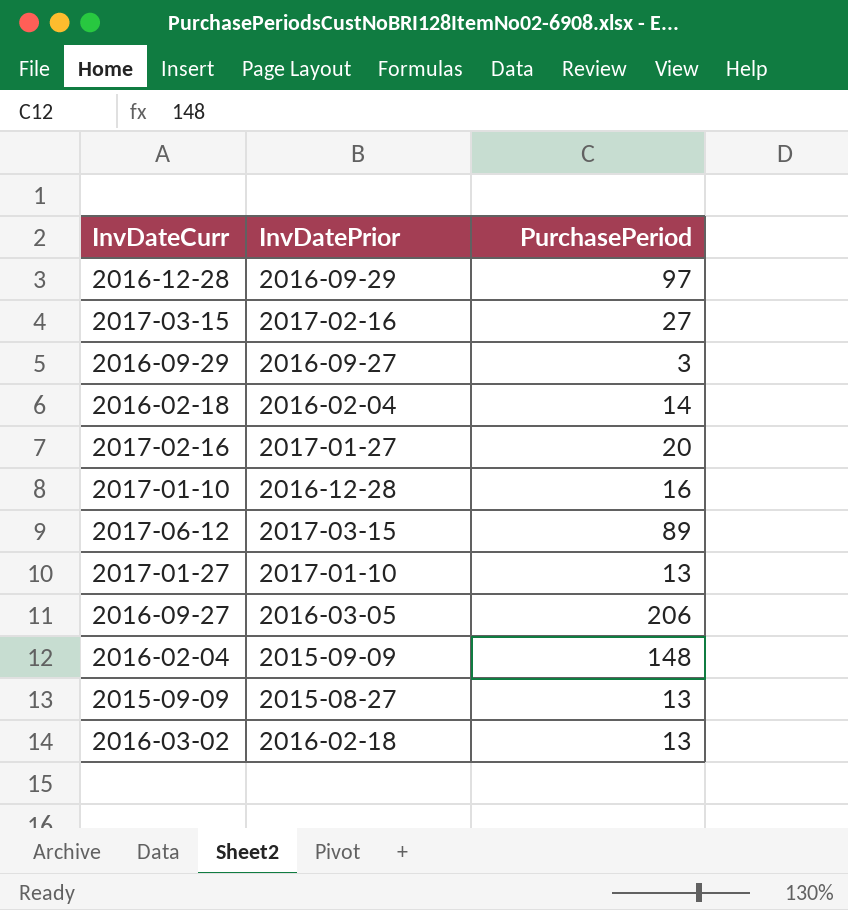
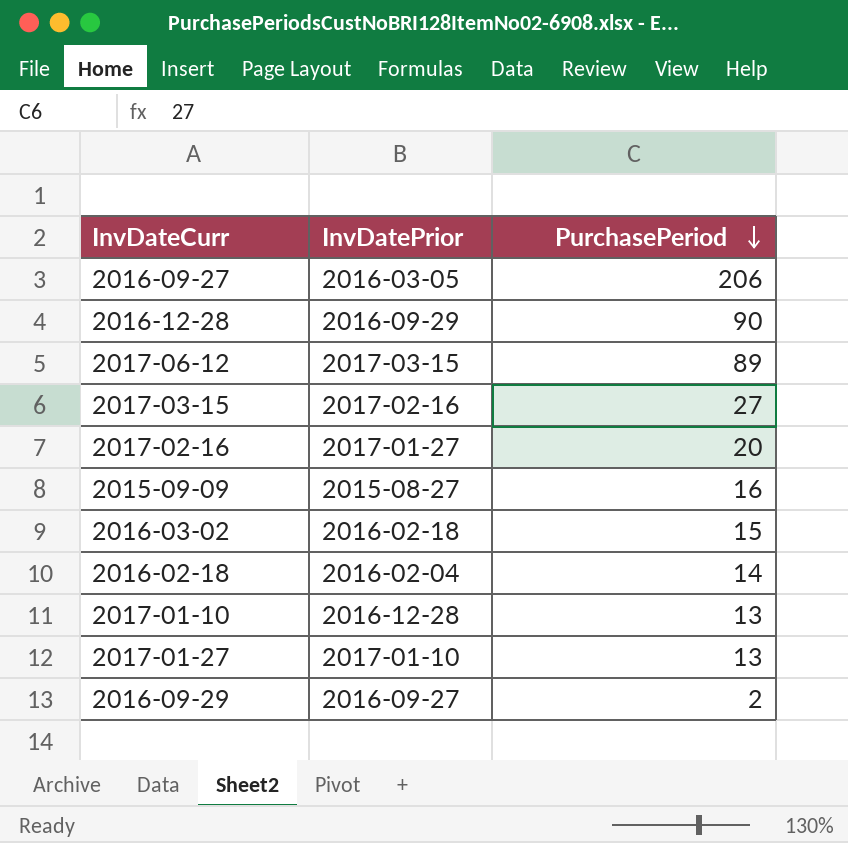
row order: none -> PurchasePeriod descending
row 2016-02-04: 2015-09-09 | 148 -> none
2016-12-28 | PurchasePeriod: 97 -> 90
2015-09-09 | PurchasePeriod: 13 -> 16
2016-03-02 | PurchasePeriod: 13 -> 15
2017-01-10 | PurchasePeriod: 16 -> 13
2016-09-29 | PurchasePeriod: 3 -> 2

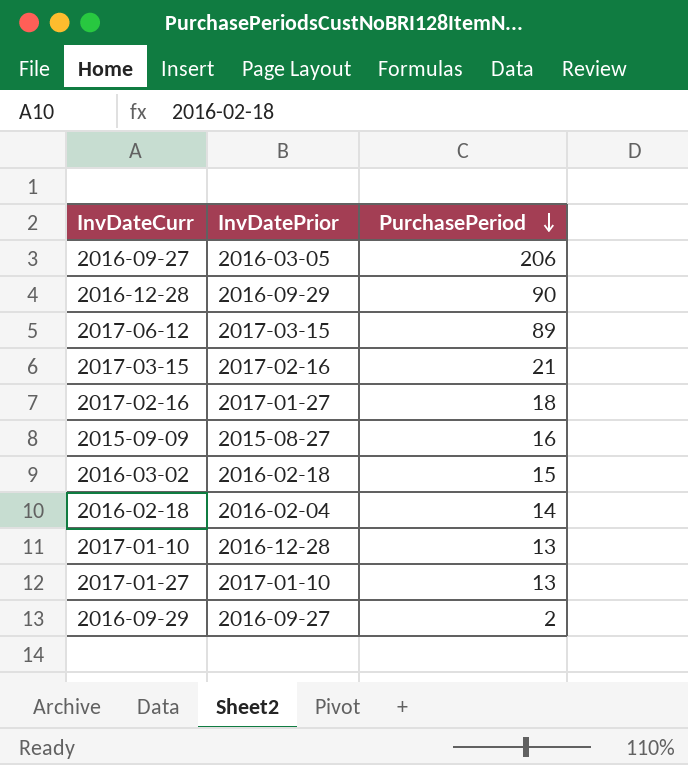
2017-03-15 | PurchasePeriod: 27 -> 21
2017-02-16 | PurchasePeriod: 20 -> 18

